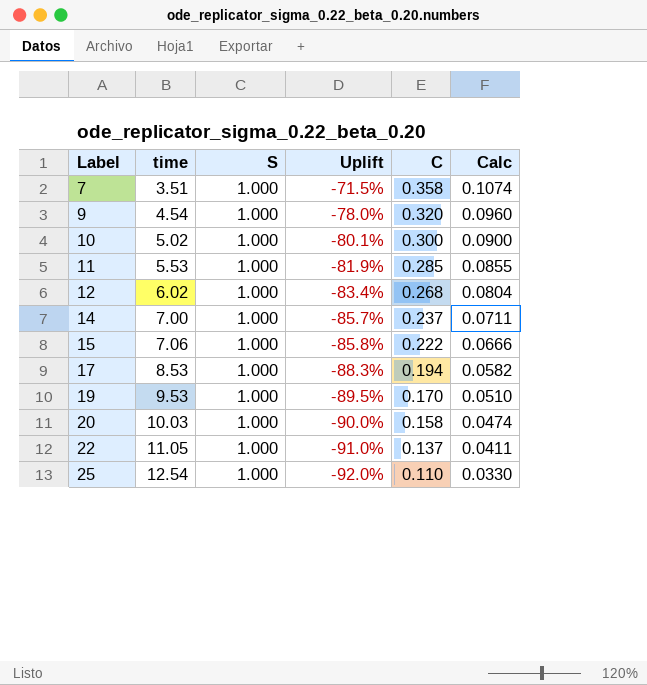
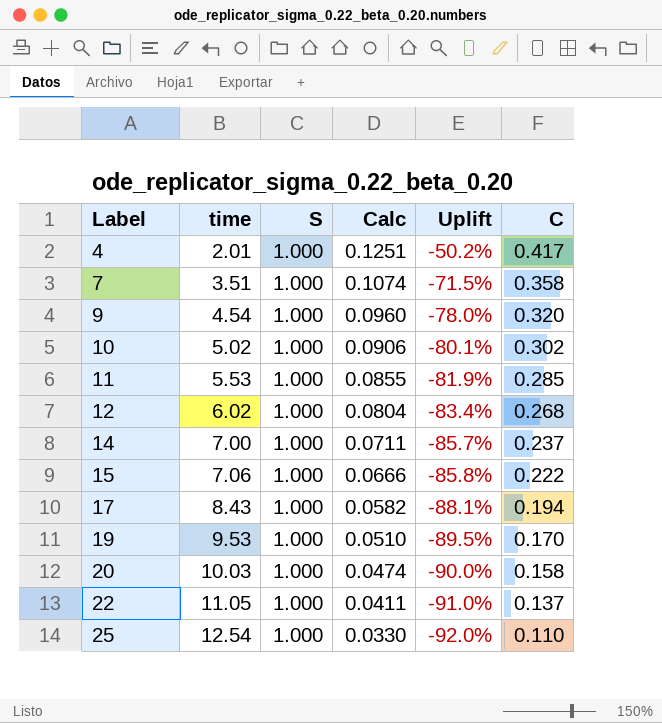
column Calc | position: 6 -> 4
row 4: none -> 2.01 | 1.000 | 0.1251 | -50.2% | 0.417
10 | Calc: 0.0900 -> 0.0906
10 | C: 0.300 -> 0.302
17 | time: 8.53 -> 8.43
17 | Uplift: -88.3% -> -88.1%

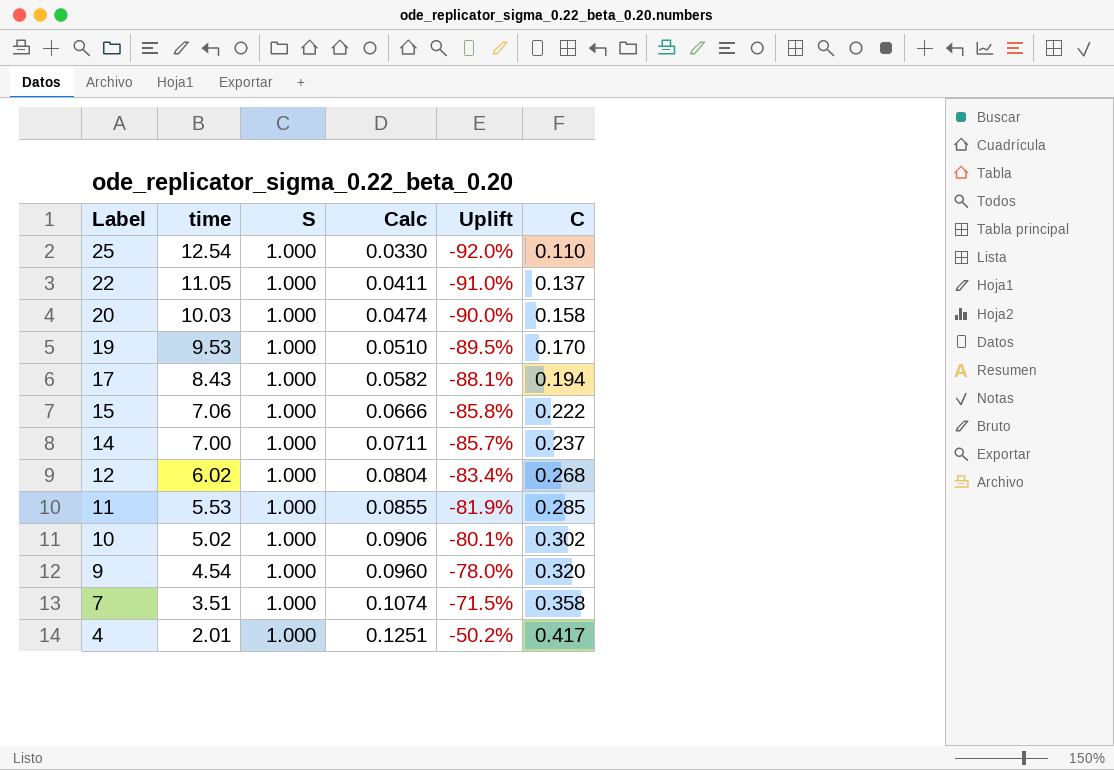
row order: Label ascending -> Label descending

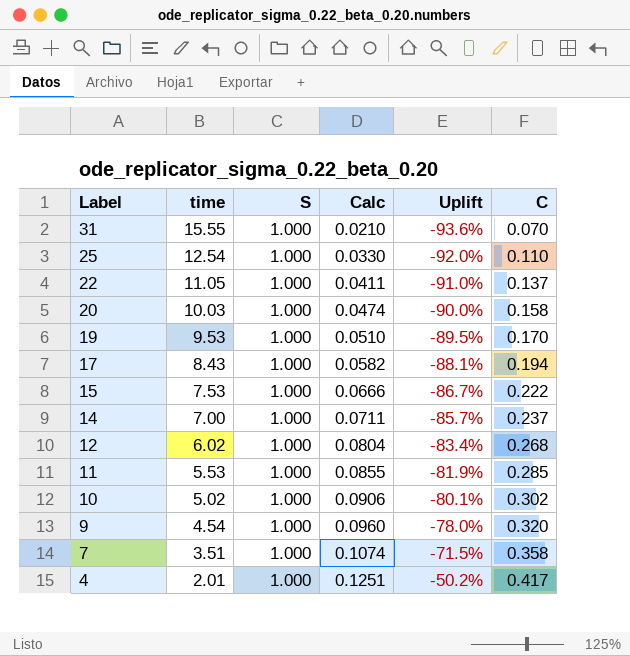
row 31: none -> 15.55 | 1.000 | 0.0210 | -93.6% | 0.070
15 | time: 7.06 -> 7.53
15 | Uplift: -85.8% -> -86.7%

